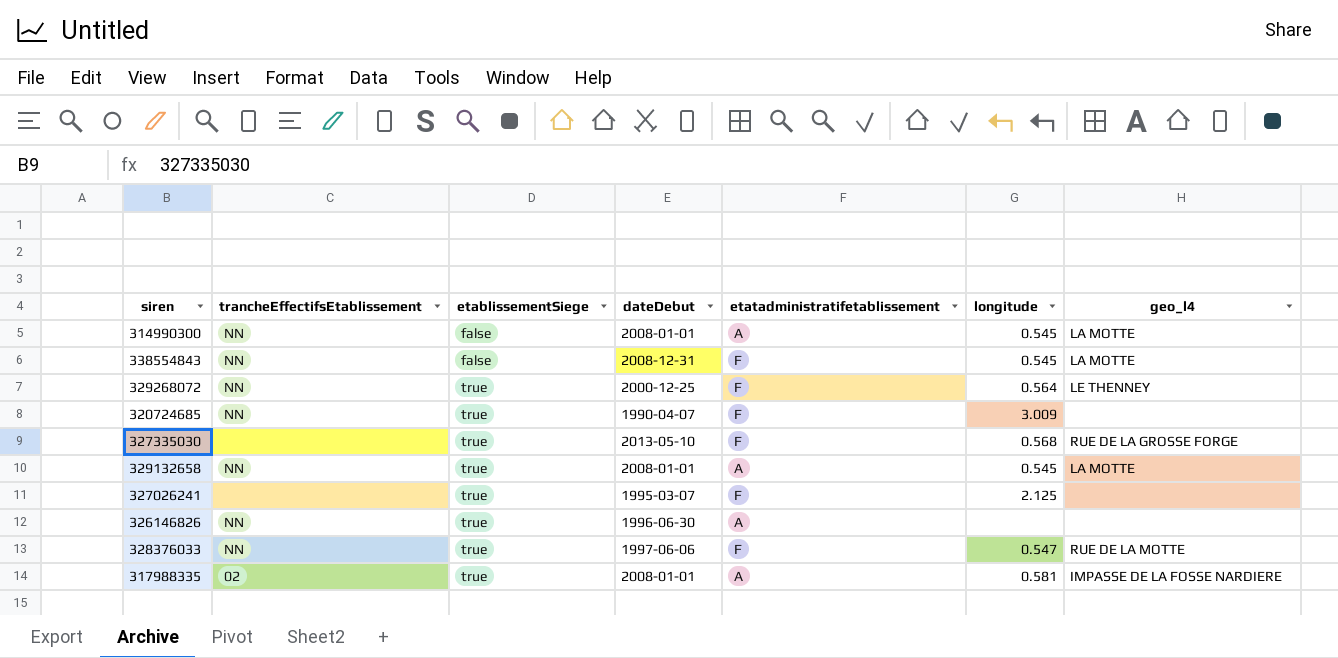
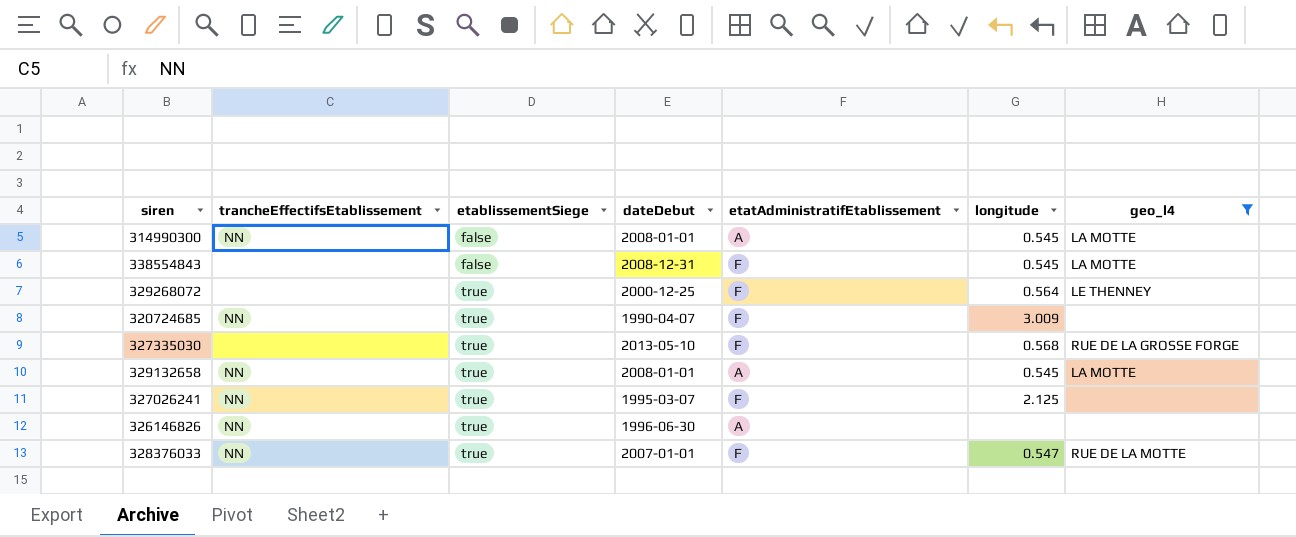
filter: none -> geo_l4 != IMPASSE DE LA FOSSE NARDIERE
column name: etatadministratifetablissement -> etatAdministratifEtablissement
338554843 | trancheEffectifsEtablissement: NN -> none
329268072 | trancheEffectifsEtablissement: NN -> none
327026241 | trancheEffectifsEtablissement: none -> NN
328376033 | dateDebut: 1997-06-06 -> 2007-01-01

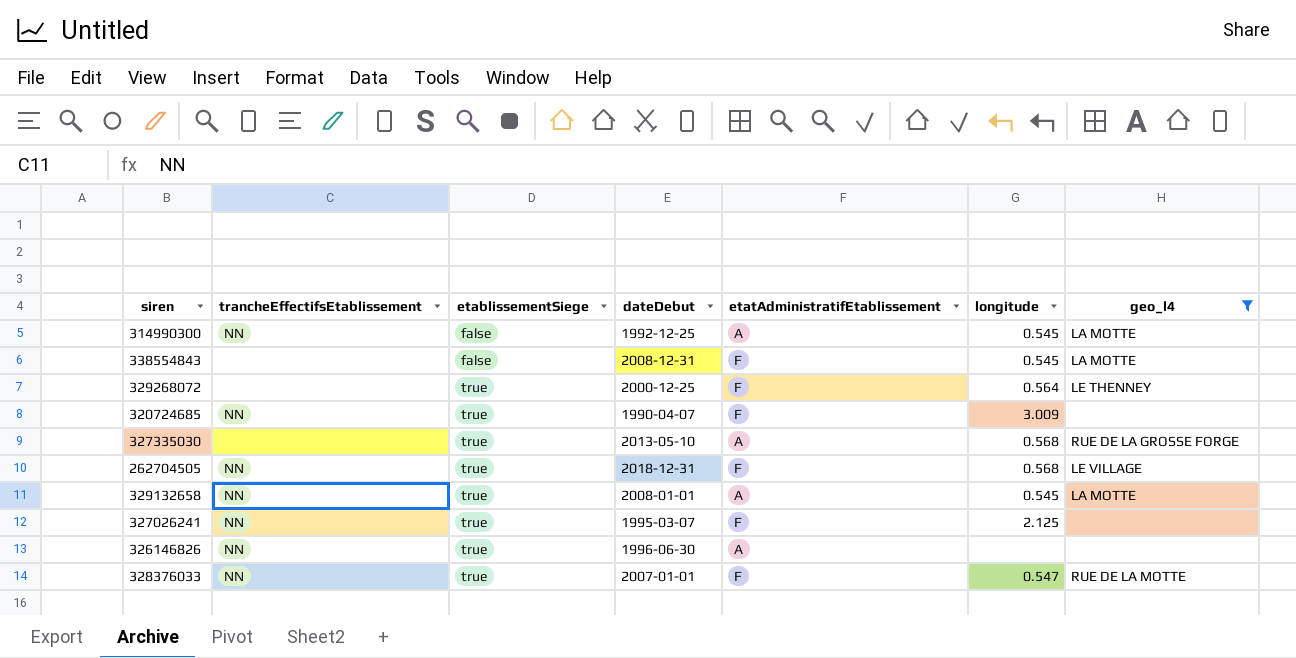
314990300 | dateDebut: 2008-01-01 -> 1992-12-25
327335030 | etatAdministratifEtablissement: F -> A
row 262704505: none -> NN | true | 2018-12-31 | F | 0.568 | LE VILLAGE

